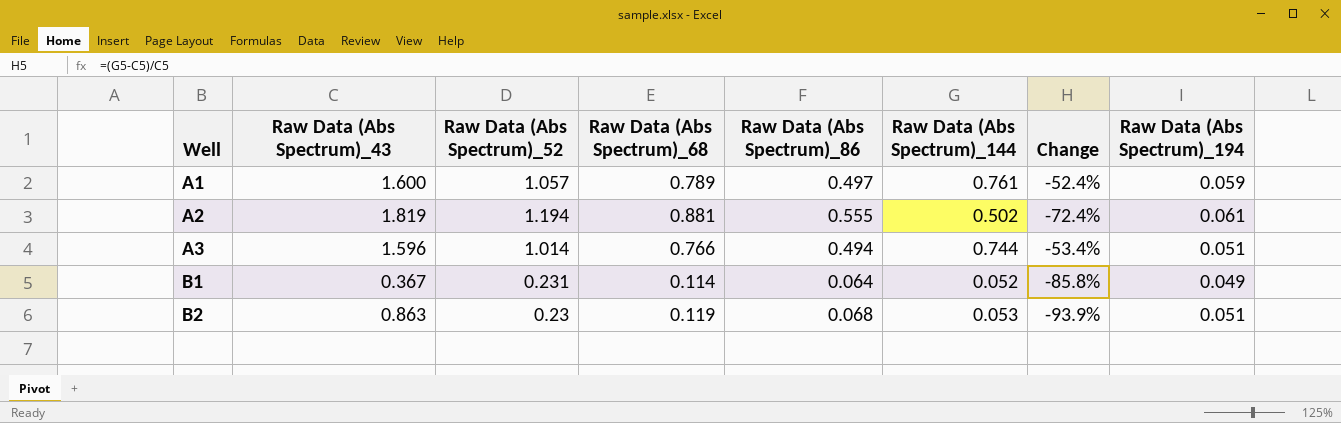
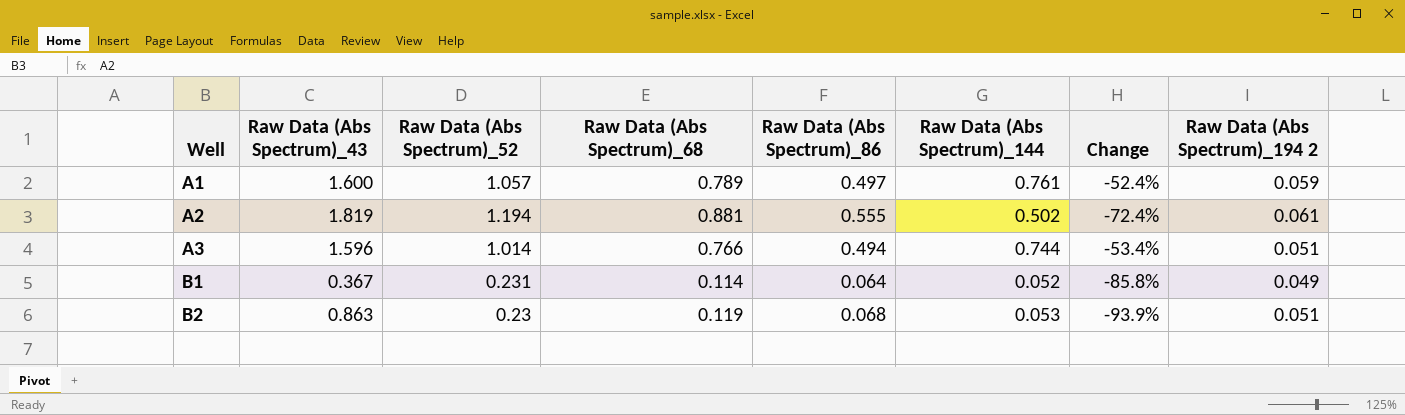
column name: Raw Data (Abs Spectrum)_194 -> Raw Data (Abs Spectrum)_194 2

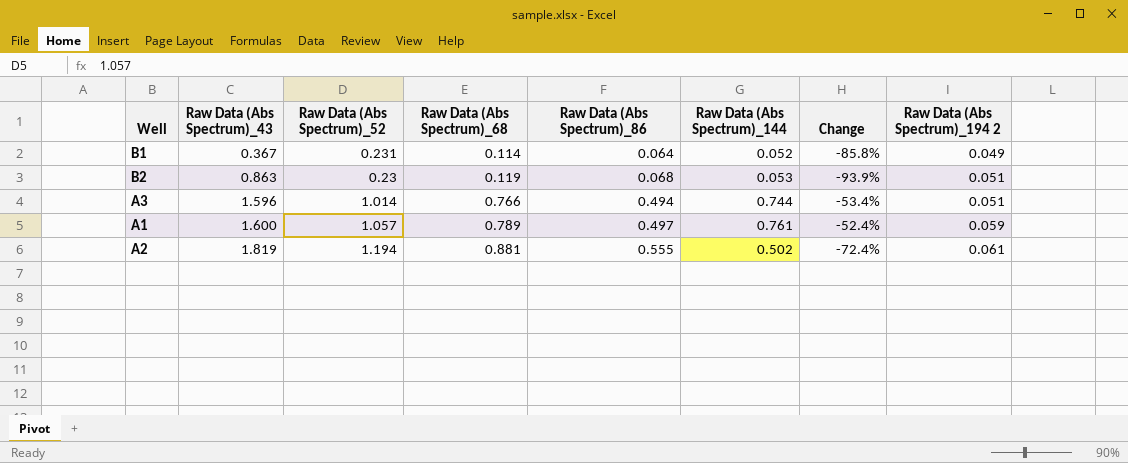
row order: Well ascending -> Raw Data (Abs Spectrum)_43 ascending

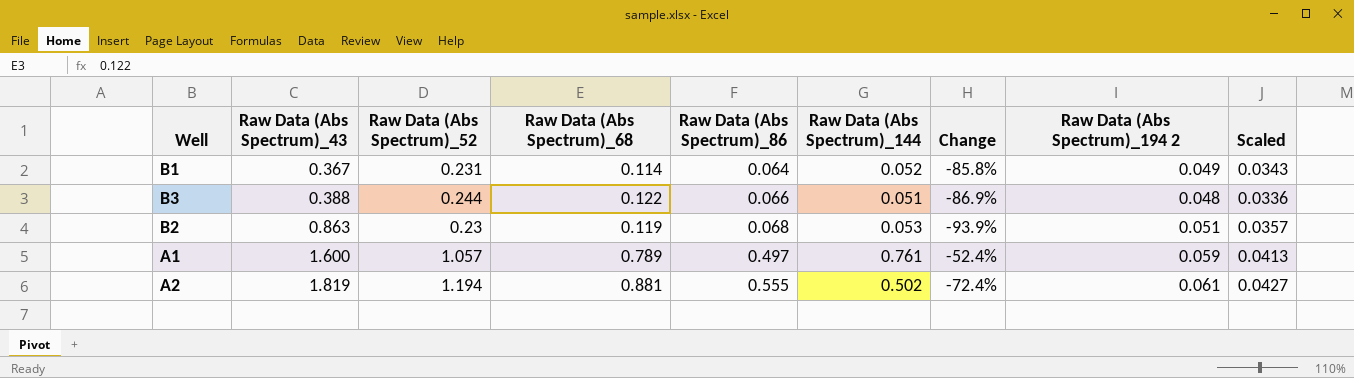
column Scaled | formula: none -> [Raw Data (Abs Spectrum)_194 2] * 0.7
row A3: 1.596 | 1.014 | 0.766 | 0.494 | 0.744 | -53.4% | 0.051 -> none
row B3: none -> 0.388 | 0.244 | 0.122 | 0.066 | 0.051 | -86.9% | 0.048 | 0.0336

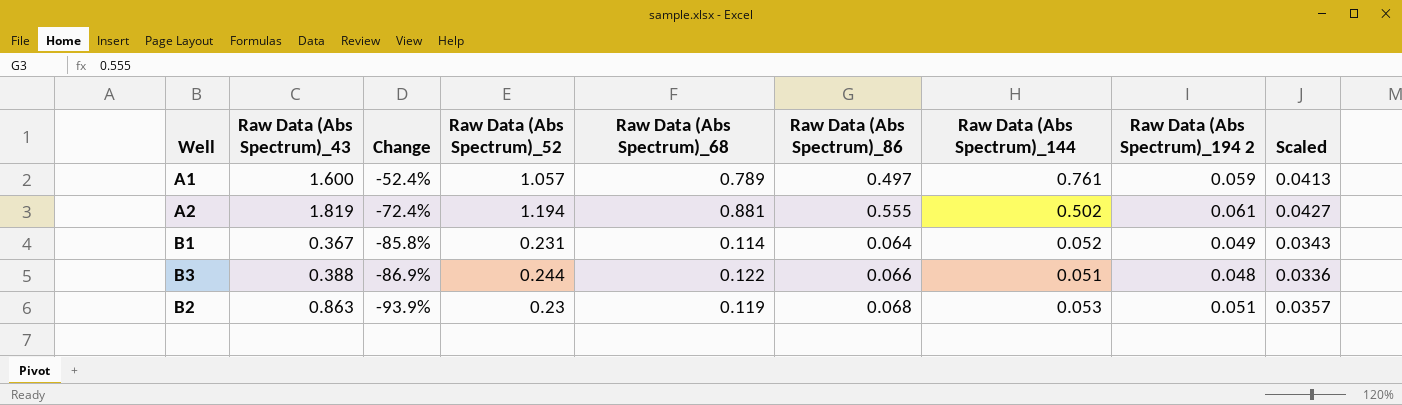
row order: Raw Data (Abs Spectrum)_43 ascending -> Change descending
column Change | position: 7 -> 3

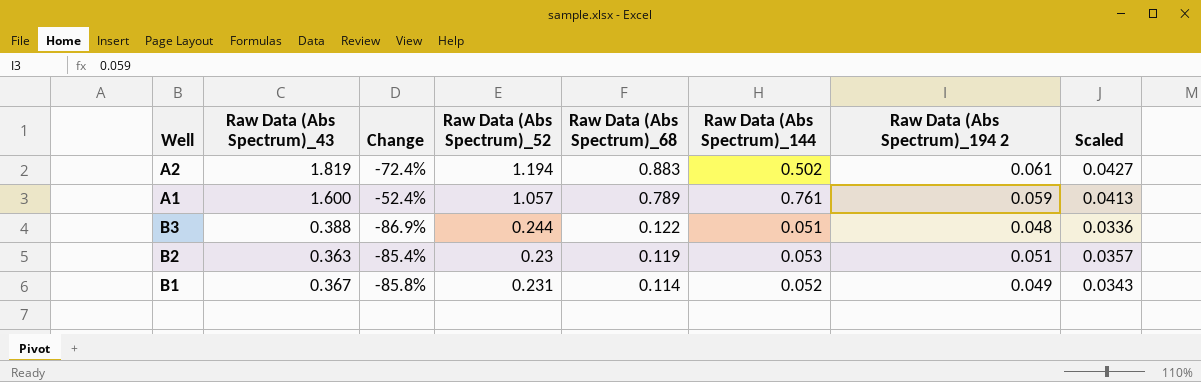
row order: Change descending -> Raw Data (Abs Spectrum)_68 descending
column Raw Data (Abs Spectrum)_86 | position: 6 -> none
A2 | Raw Data (Abs Spectrum)_68: 0.881 -> 0.883
B2 | Raw Data (Abs Spectrum)_43: 0.863 -> 0.363
B2 | Change: -93.9% -> -85.4%

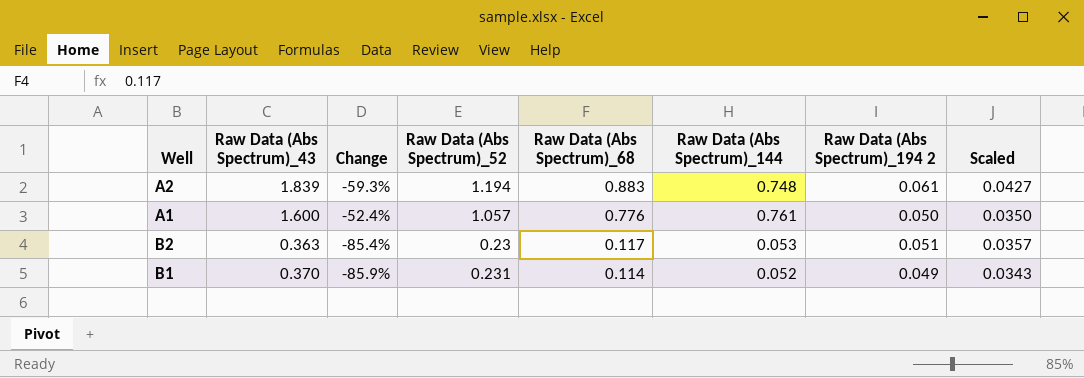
row B3: 0.388 | -86.9% | 0.244 | 0.122 | 0.051 | 0.048 | 0.0336 -> none
A2 | Raw Data (Abs Spectrum)_43: 1.819 -> 1.839
A2 | Change: -72.4% -> -59.3%
A2 | Raw Data (Abs Spectrum)_144: 0.502 -> 0.748
A1 | Raw Data (Abs Spectrum)_68: 0.789 -> 0.776
A1 | Raw Data (Abs Spectrum)_194 2: 0.059 -> 0.050
A1 | Scaled: 0.0413 -> 0.0350
B2 | Raw Data (Abs Spectrum)_68: 0.119 -> 0.117
B1 | Raw Data (Abs Spectrum)_43: 0.367 -> 0.370
B1 | Change: -85.8% -> -85.9%

